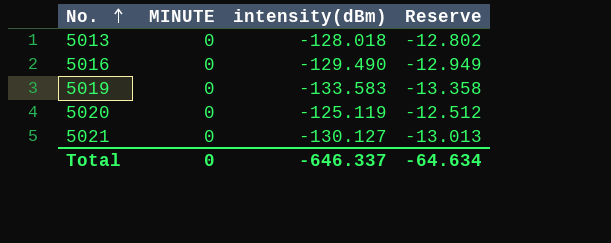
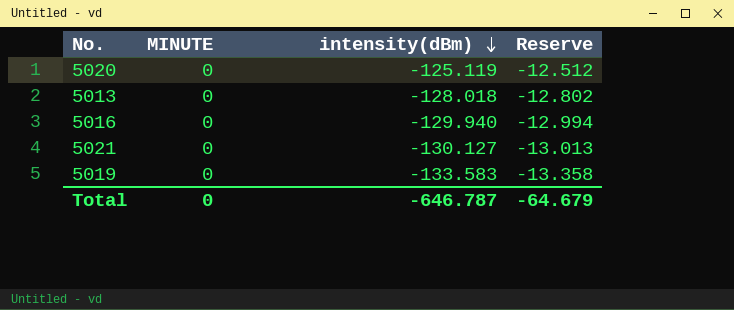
row order: No. ascending -> intensity(dBm) descending
5016 | intensity(dBm): -129.490 -> -129.940
5016 | Reserve: -12.949 -> -12.994
Total | intensity(dBm): -646.337 -> -646.787
Total | Reserve: -64.634 -> -64.679

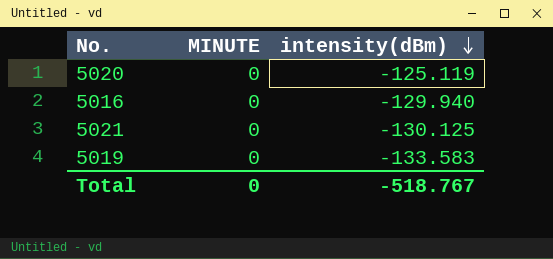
column Reserve | formula: [intensity(dBm)] * 0.1 -> none
row 5013: 0 | -128.018 | -12.802 -> none
5021 | intensity(dBm): -130.127 -> -130.125
Total | intensity(dBm): -646.787 -> -518.767

